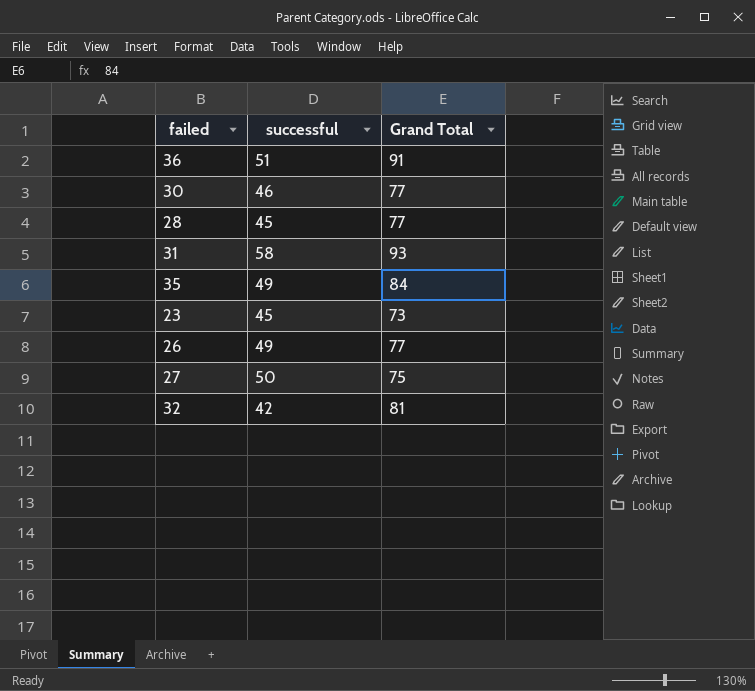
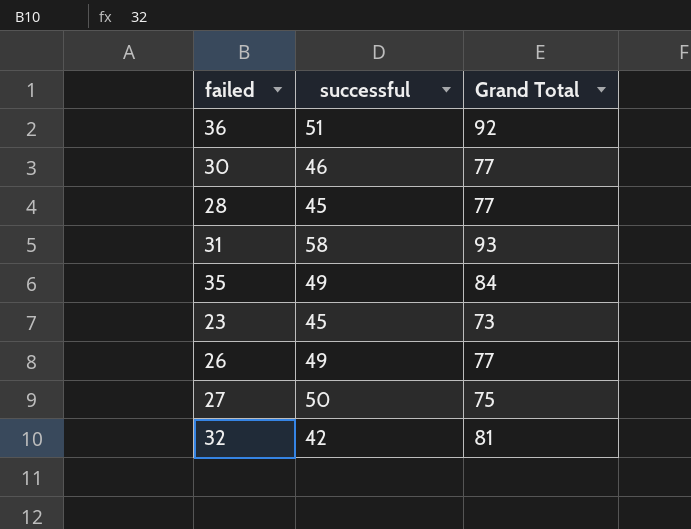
36 | Grand Total: 91 -> 92

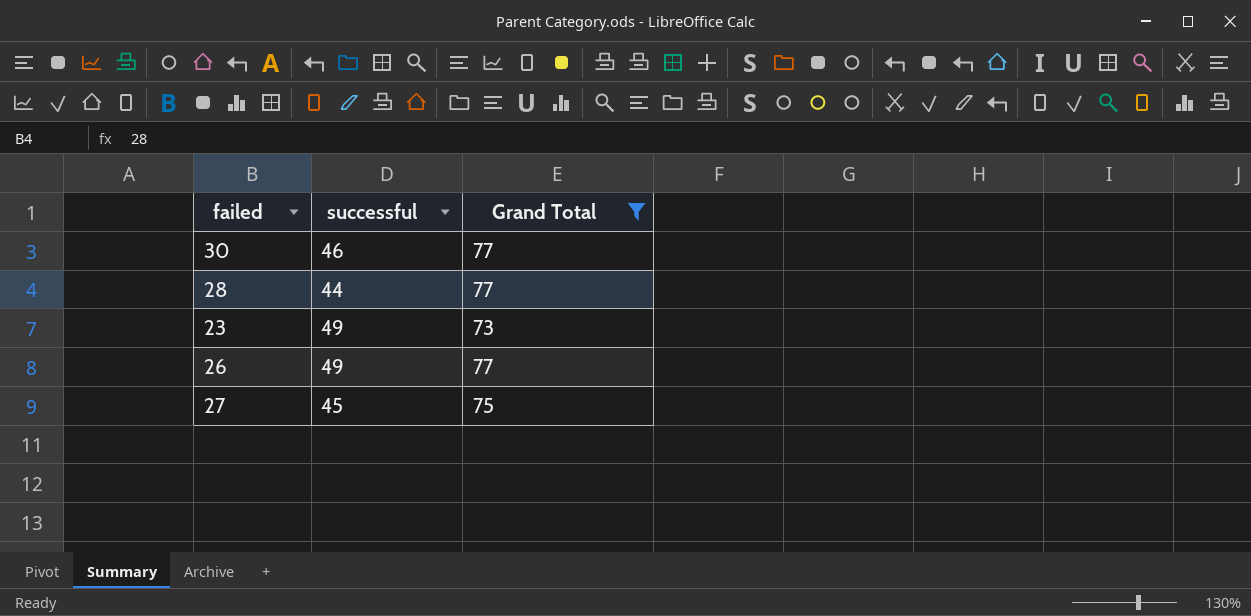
filter: none -> Grand Total <= 77
28 | successful: 45 -> 44
23 | successful: 45 -> 49
27 | successful: 50 -> 45

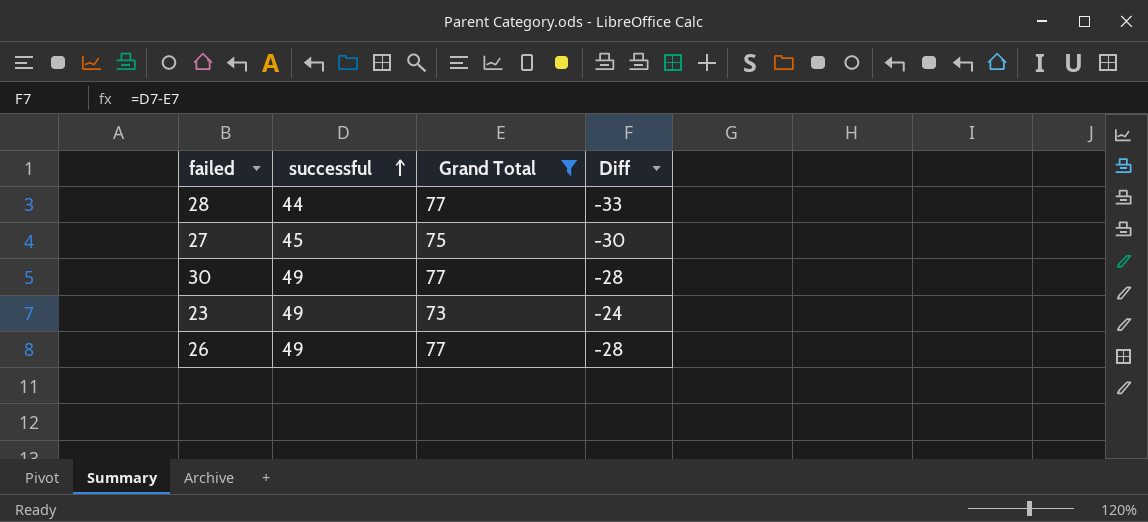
row order: none -> successful ascending
column Diff | formula: none -> [successful] - [Grand Total]
30 | successful: 46 -> 49

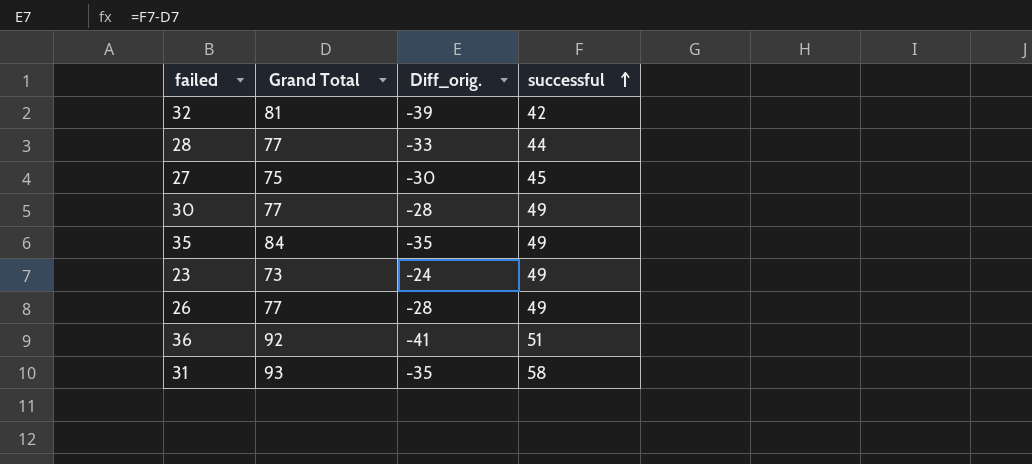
filter: Grand Total <= 77 -> none
column name: Diff -> Diff_orig.
column successful | position: 2 -> 4

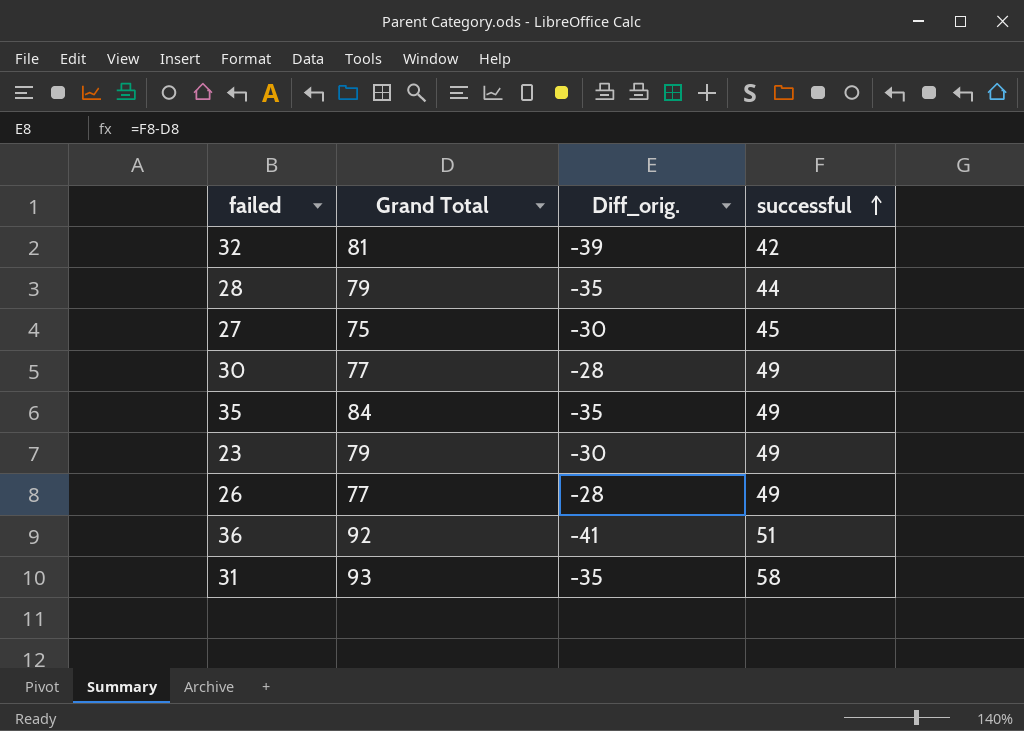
28 | Grand Total: 77 -> 79
28 | Diff_orig.: -33 -> -35
23 | Grand Total: 73 -> 79
23 | Diff_orig.: -24 -> -30

